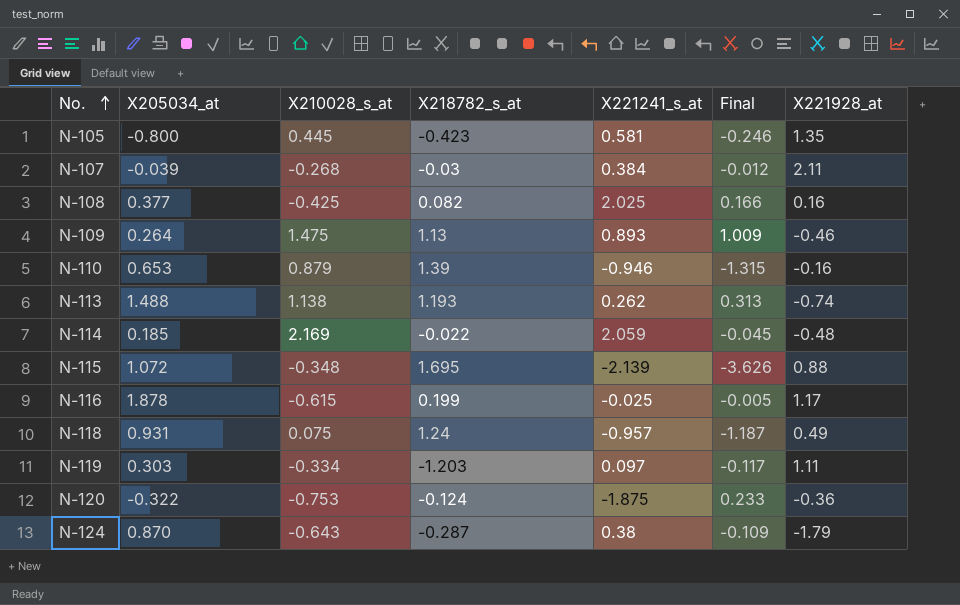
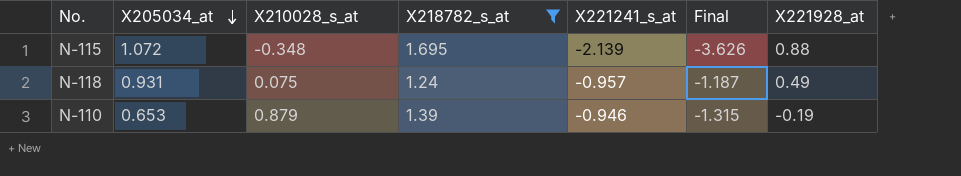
filter: none -> X218782_s_at >= 1.24
row order: No. ascending -> X205034_at descending
N-110 | X221928_at: -0.16 -> -0.19

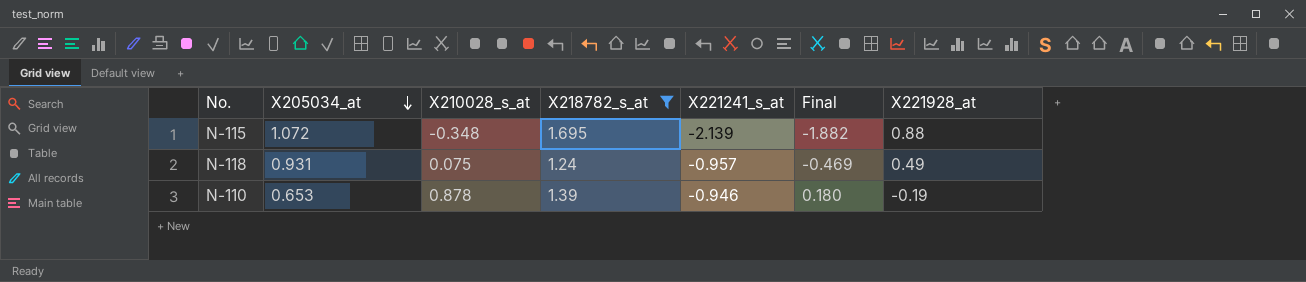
column Final | formula: [X218782_s_at] * [X221241_s_at] -> [X221241_s_at] * [X221928_at]
N-110 | X210028_s_at: 0.879 -> 0.878

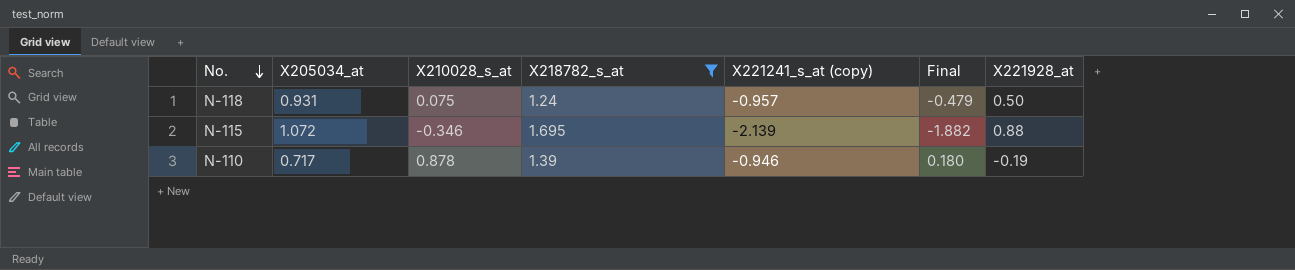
row order: X205034_at descending -> No. descending
column name: X221241_s_at -> X221241_s_at (copy)
N-118 | Final: -0.469 -> -0.479
N-118 | X221928_at: 0.49 -> 0.50
N-115 | X210028_s_at: -0.348 -> -0.346
N-110 | X205034_at: 0.653 -> 0.717

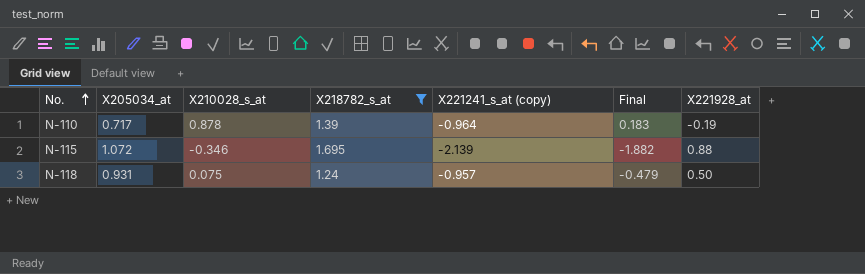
row order: No. descending -> No. ascending
N-110 | X221241_s_at (copy): -0.946 -> -0.964
N-110 | Final: 0.180 -> 0.183

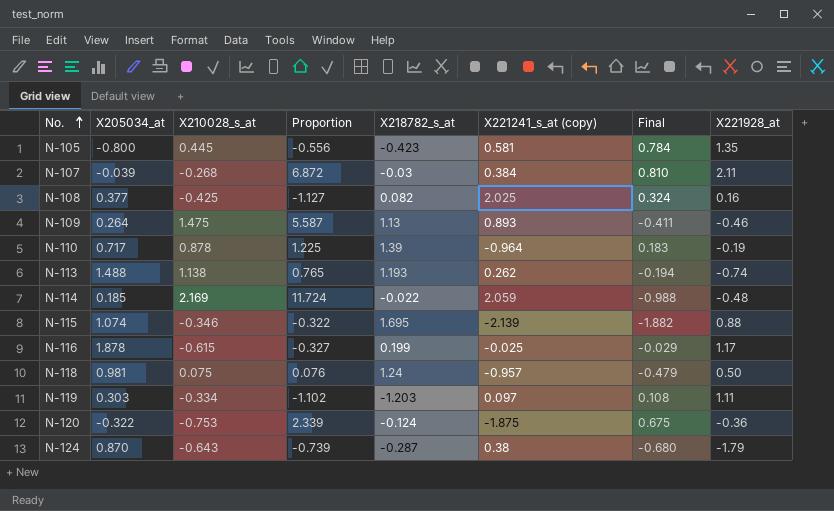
filter: X218782_s_at >= 1.24 -> none
column Proportion | formula: none -> [X210028_s_at] / [X205034_at]
N-115 | X205034_at: 1.072 -> 1.074
N-118 | X205034_at: 0.931 -> 0.981

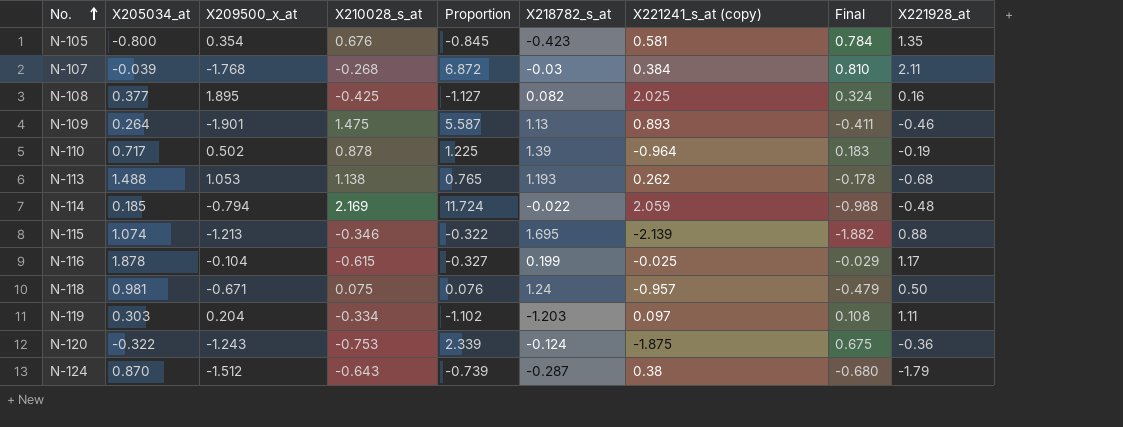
column X209500_x_at | position: none -> 3
N-105 | X210028_s_at: 0.445 -> 0.676
N-105 | Proportion: -0.556 -> -0.845
N-113 | Final: -0.194 -> -0.178
N-113 | X221928_at: -0.74 -> -0.68

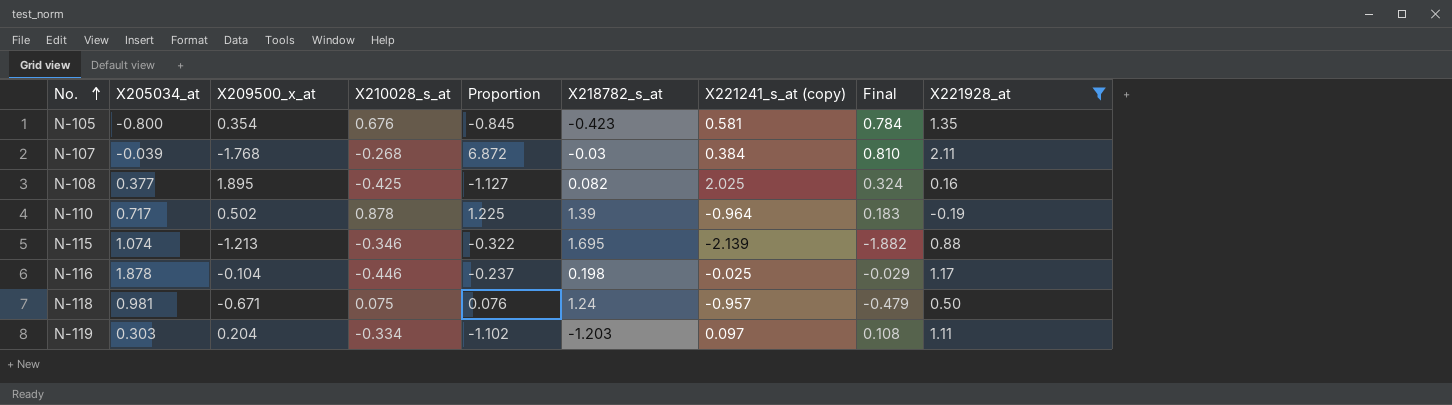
filter: none -> X221928_at >= -0.19
N-116 | X210028_s_at: -0.615 -> -0.446
N-116 | Proportion: -0.327 -> -0.237
N-116 | X218782_s_at: 0.199 -> 0.198

